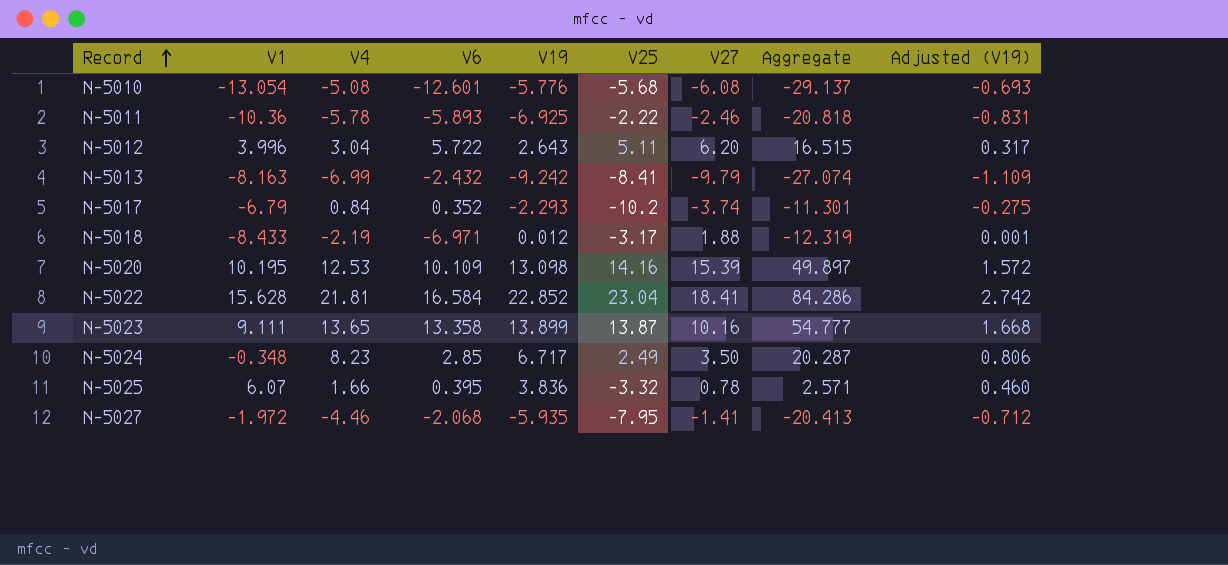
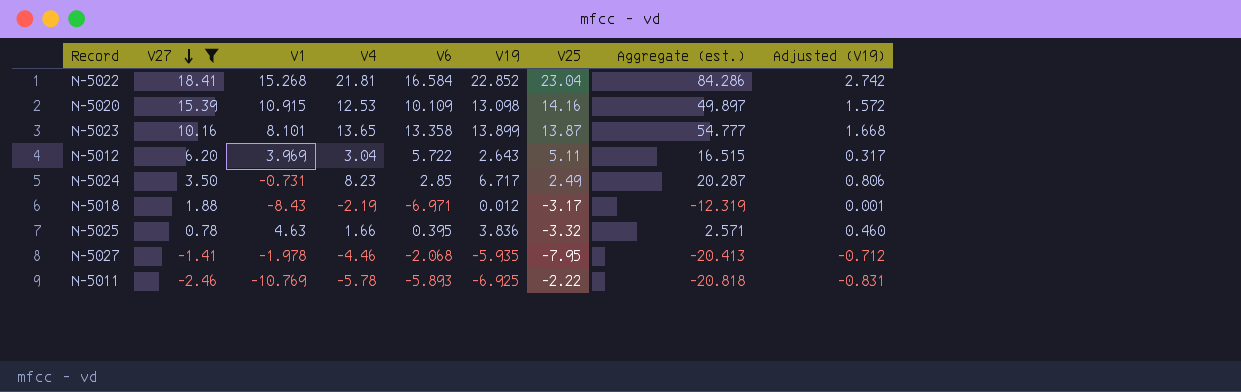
filter: none -> V27 >= -2.46
row order: Record ascending -> V27 descending
column V27 | position: 7 -> 2
column name: Aggregate -> Aggregate (est.)
N-5022 | V1: 15.628 -> 15.268
N-5020 | V1: 10.195 -> 10.915
N-5023 | V1: 9.111 -> 8.101
N-5012 | V1: 3.996 -> 3.969
N-5024 | V1: -0.348 -> -0.731
N-5018 | V1: -8.433 -> -8.43
N-5025 | V1: 6.07 -> 4.63
N-5027 | V1: -1.972 -> -1.978
N-5011 | V1: -10.36 -> -10.769

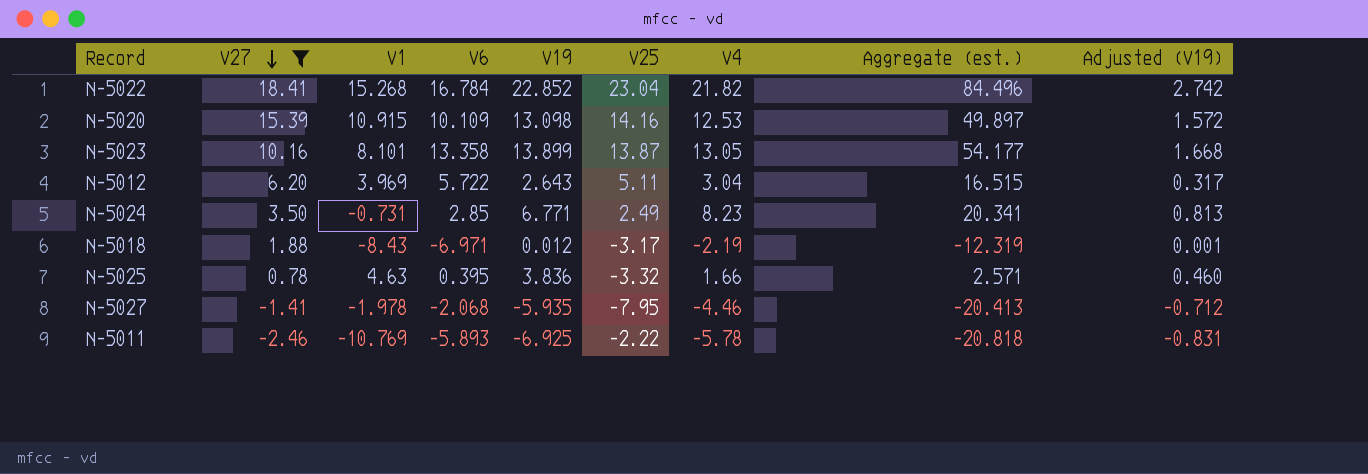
column V4 | position: 4 -> 7
N-5022 | V6: 16.584 -> 16.784
N-5022 | V4: 21.81 -> 21.82
N-5022 | Aggregate (est.): 84.286 -> 84.496
N-5023 | V4: 13.65 -> 13.05
N-5023 | Aggregate (est.): 54.777 -> 54.177
N-5024 | V19: 6.717 -> 6.771
N-5024 | Aggregate (est.): 20.287 -> 20.341
N-5024 | Adjusted (V19): 0.806 -> 0.813

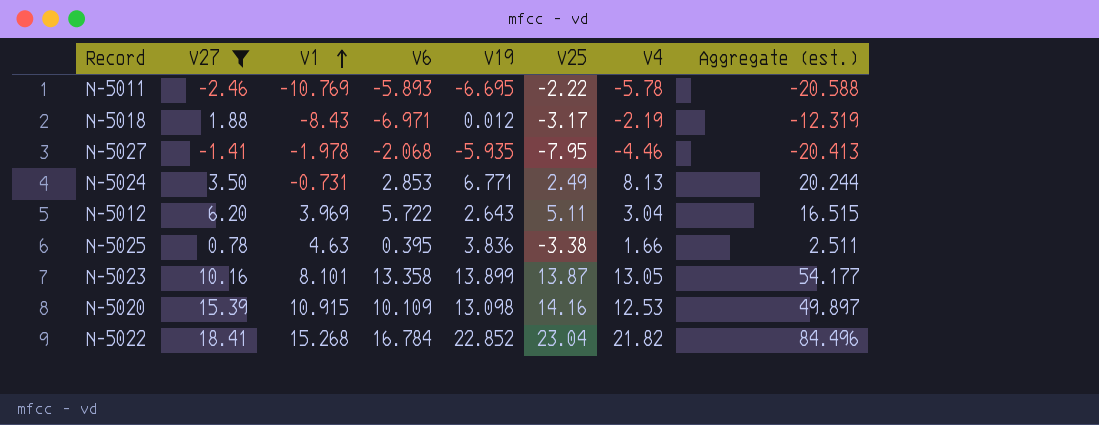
row order: V27 descending -> V1 ascending
column Adjusted (V19) | formula: [V19] * 0.12 -> none
N-5011 | V19: -6.925 -> -6.695
N-5011 | Aggregate (est.): -20.818 -> -20.588
N-5024 | V6: 2.85 -> 2.853
N-5024 | V4: 8.23 -> 8.13
N-5024 | Aggregate (est.): 20.341 -> 20.244
N-5025 | V25: -3.32 -> -3.38
N-5025 | Aggregate (est.): 2.571 -> 2.511

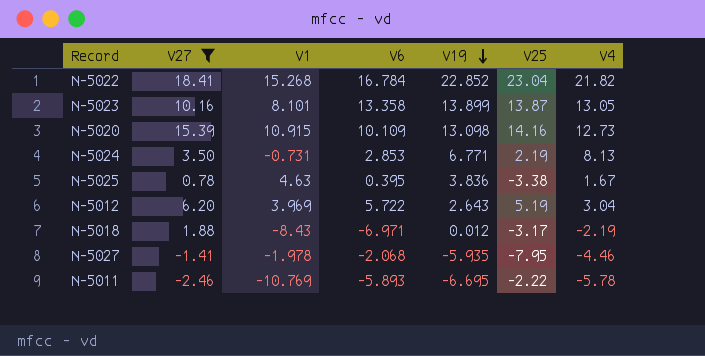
row order: V1 ascending -> V19 descending
column Aggregate (est.) | formula: [V6] + [V19] + [V25] + [V4] -> none
N-5020 | V4: 12.53 -> 12.73
N-5024 | V25: 2.49 -> 2.19
N-5025 | V4: 1.66 -> 1.67
N-5012 | V25: 5.11 -> 5.19

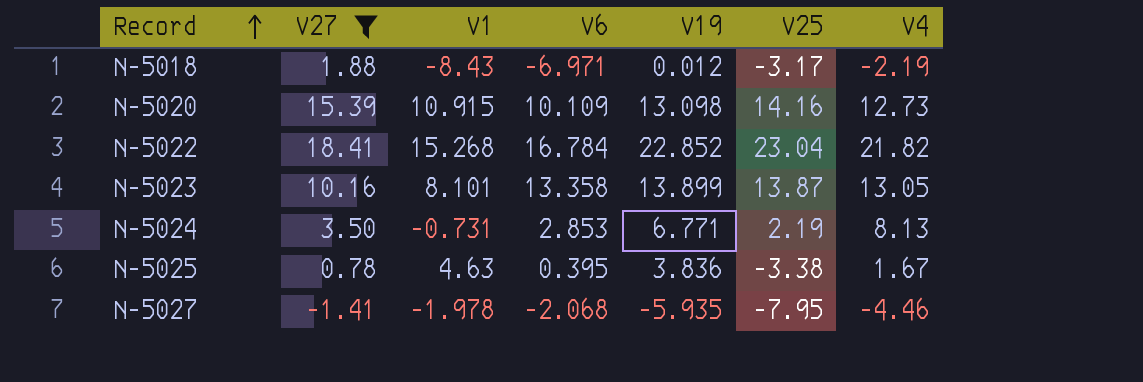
row order: V19 descending -> Record ascending
row N-5012: 6.20 | 3.969 | 5.722 | 2.643 | 5.19 | 3.04 -> none
row N-5011: -2.46 | -10.769 | -5.893 | -6.695 | -2.22 | -5.78 -> none

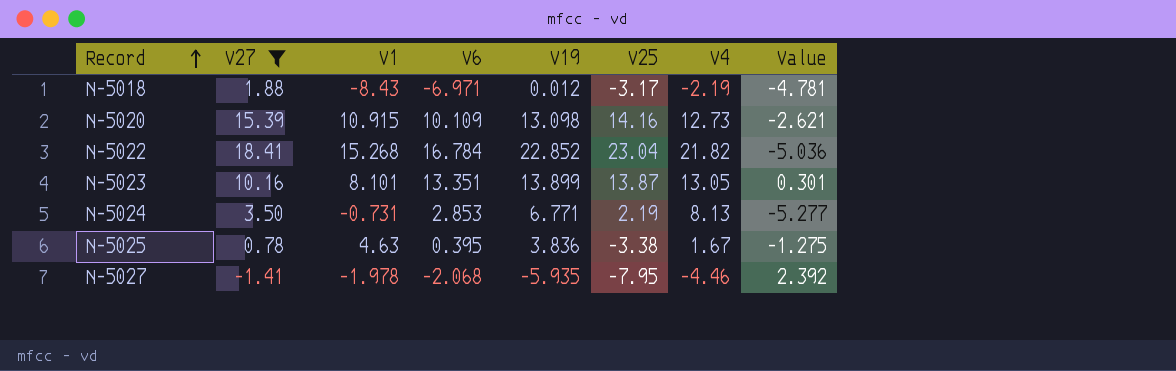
column Value | formula: none -> [V6] - [V4]
N-5023 | V6: 13.358 -> 13.351

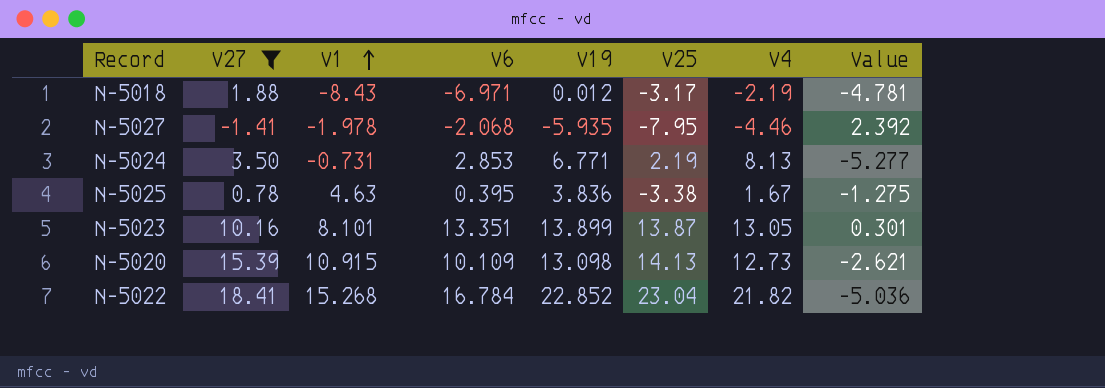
row order: Record ascending -> V1 ascending
N-5020 | V25: 14.16 -> 14.13

